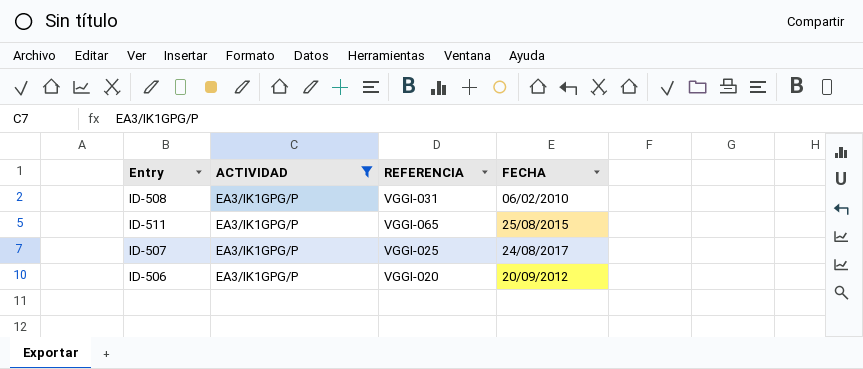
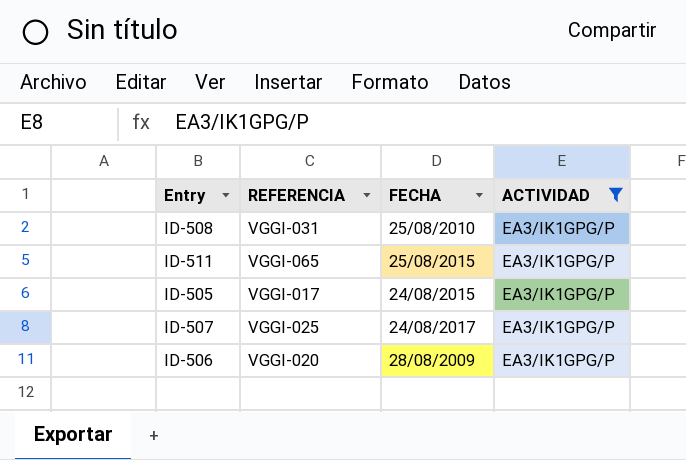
column ACTIVIDAD | position: 2 -> 4
ID-508 | FECHA: 06/02/2010 -> 25/08/2010
row ID-505: none -> VGGI-017 | 24/08/2015 | EA3/IK1GPG/P
ID-506 | FECHA: 20/09/2012 -> 28/08/2009

